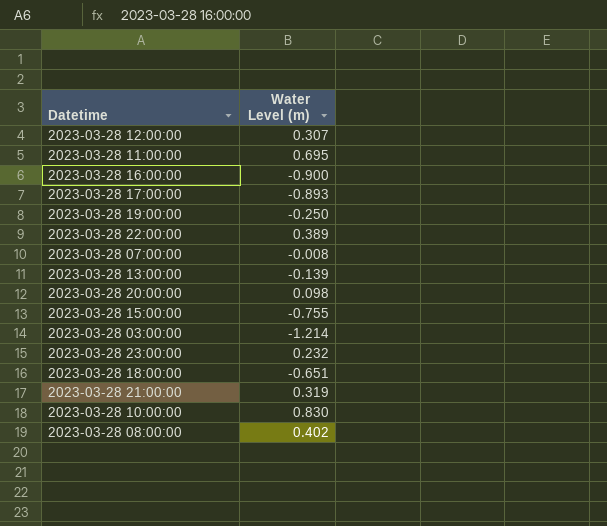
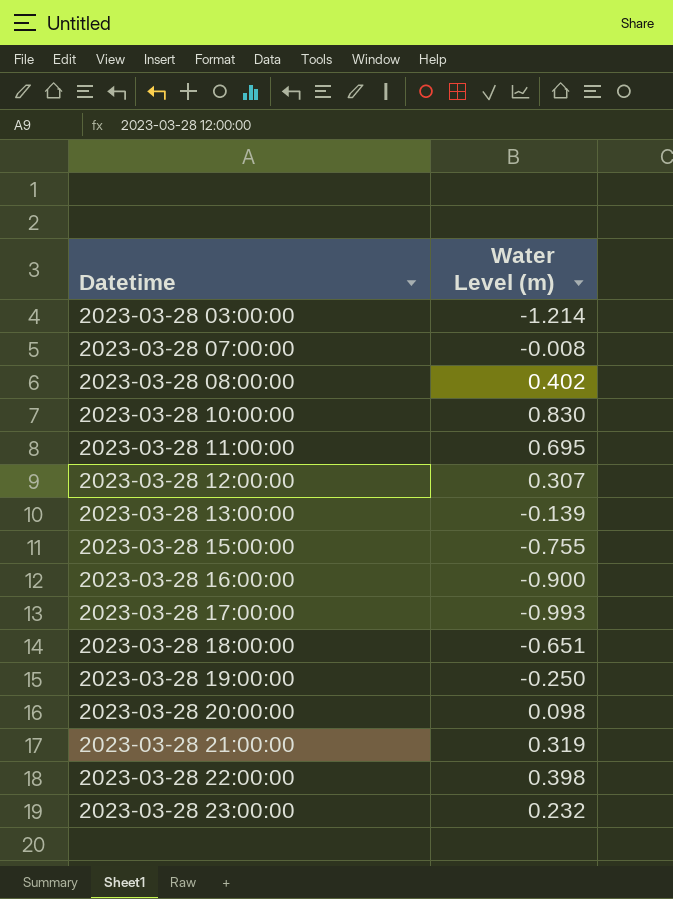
row order: none -> Datetime ascending
2023-03-28 17:00:00 | Water Level (m): -0.893 -> -0.993
2023-03-28 22:00:00 | Water Level (m): 0.389 -> 0.398

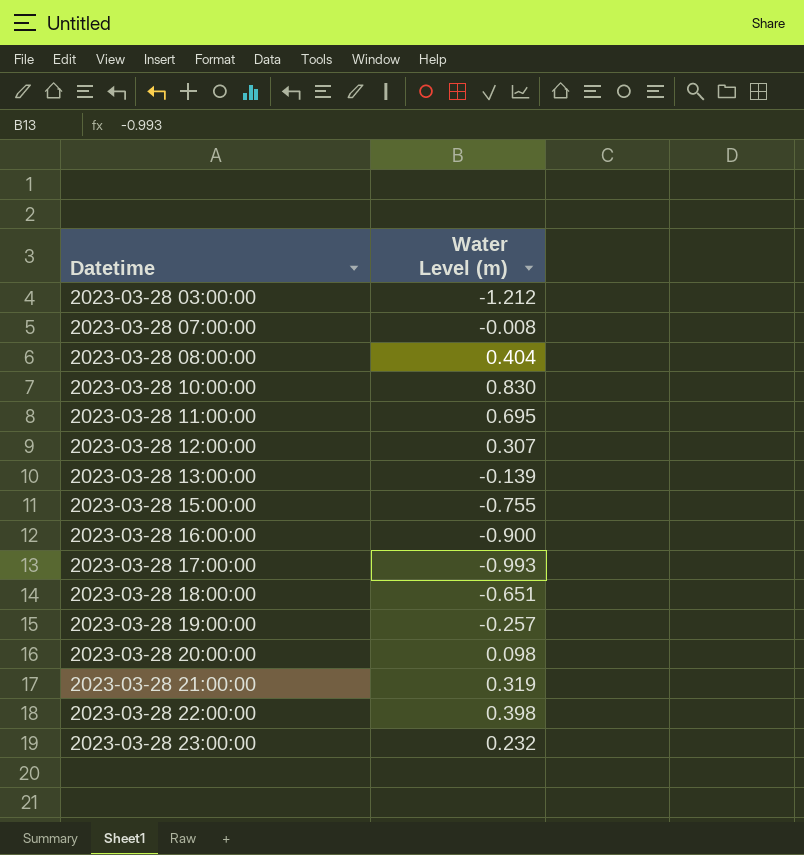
2023-03-28 03:00:00 | Water Level (m): -1.214 -> -1.212
2023-03-28 08:00:00 | Water Level (m): 0.402 -> 0.404
2023-03-28 19:00:00 | Water Level (m): -0.250 -> -0.257

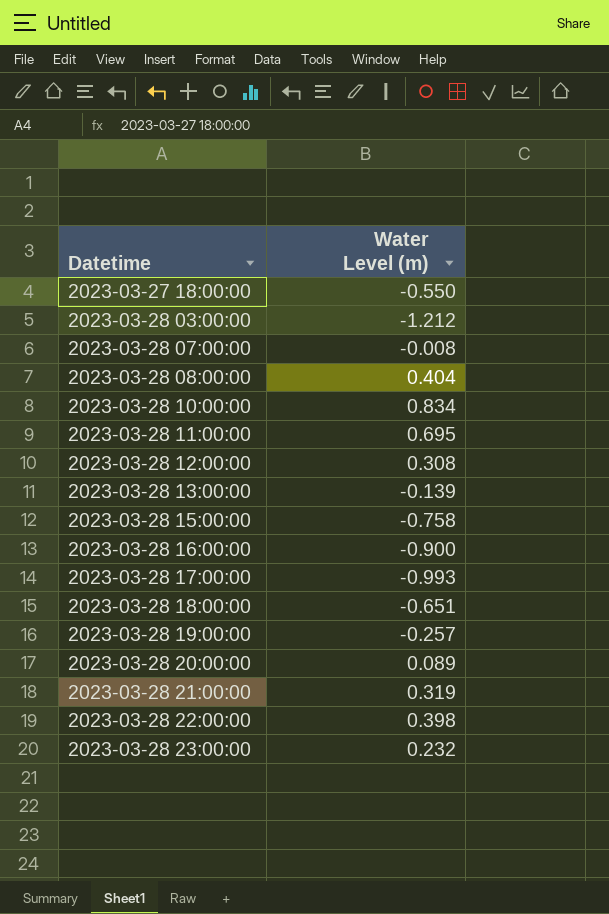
row 2023-03-27 18:00:00: none -> -0.550
2023-03-28 10:00:00 | Water Level (m): 0.830 -> 0.834
2023-03-28 12:00:00 | Water Level (m): 0.307 -> 0.308
2023-03-28 15:00:00 | Water Level (m): -0.755 -> -0.758
2023-03-28 20:00:00 | Water Level (m): 0.098 -> 0.089

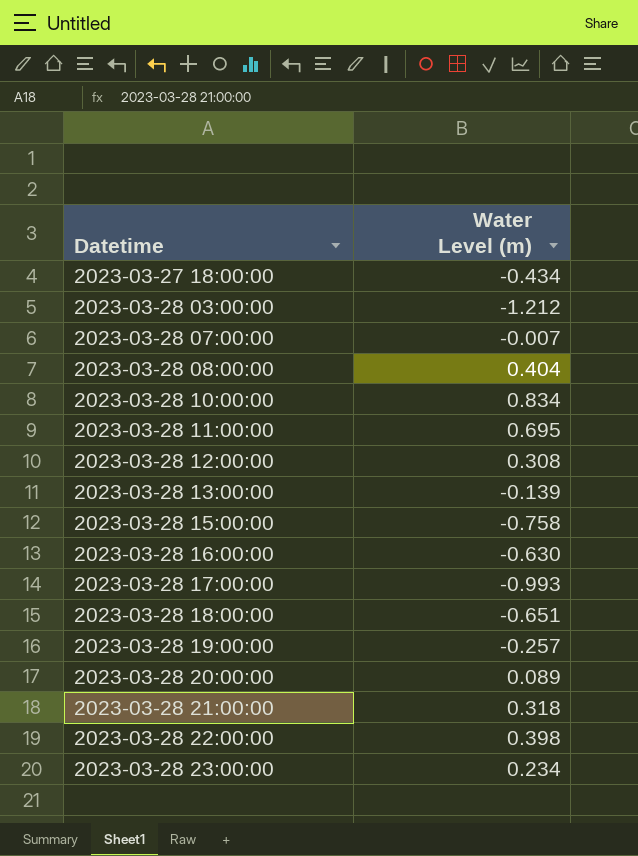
2023-03-27 18:00:00 | Water Level (m): -0.550 -> -0.434
2023-03-28 07:00:00 | Water Level (m): -0.008 -> -0.007
2023-03-28 16:00:00 | Water Level (m): -0.900 -> -0.630
2023-03-28 21:00:00 | Water Level (m): 0.319 -> 0.318
2023-03-28 23:00:00 | Water Level (m): 0.232 -> 0.234

